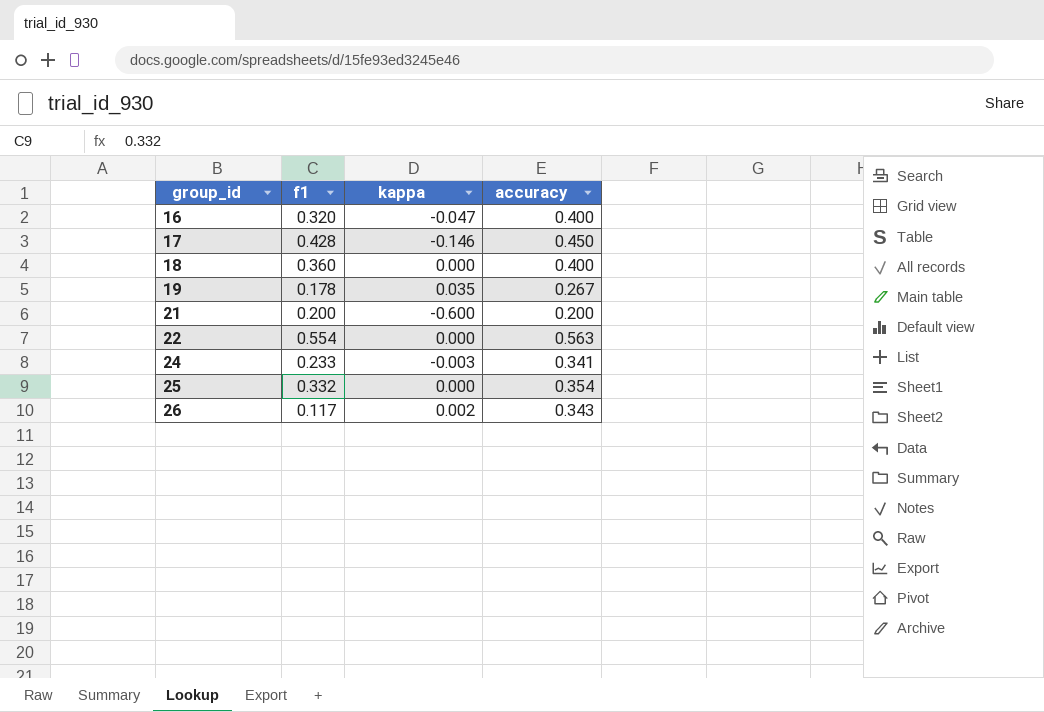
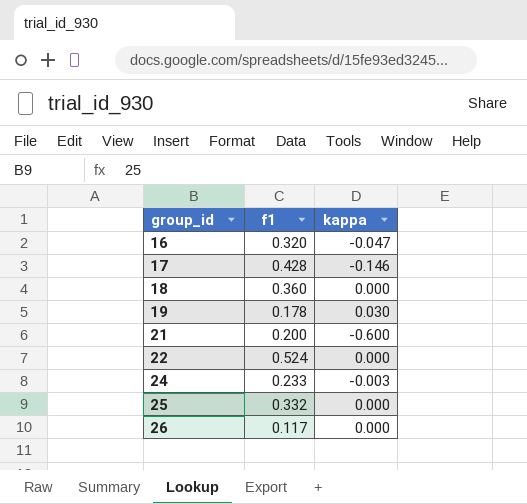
column accuracy | position: 4 -> none
19 | kappa: 0.035 -> 0.030
22 | f1: 0.554 -> 0.524
26 | kappa: 0.002 -> 0.000

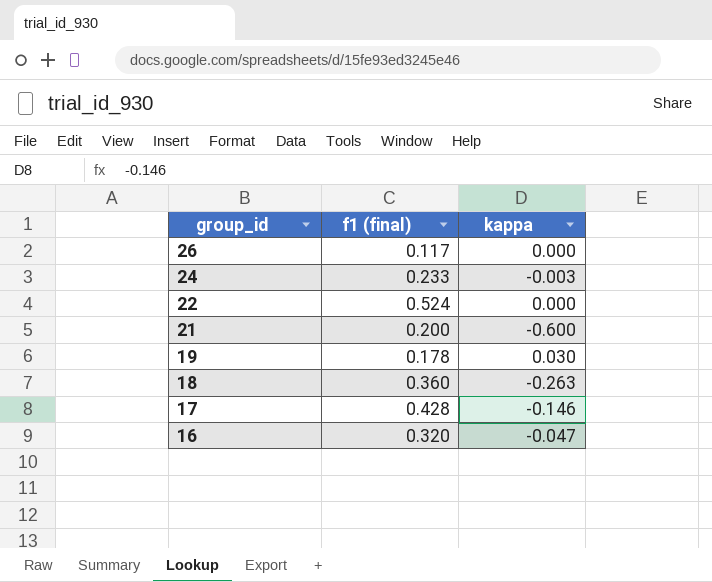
row order: group_id ascending -> group_id descending
column name: f1 -> f1 (final)
row 25: 0.332 | 0.000 -> none
18 | kappa: 0.000 -> -0.263

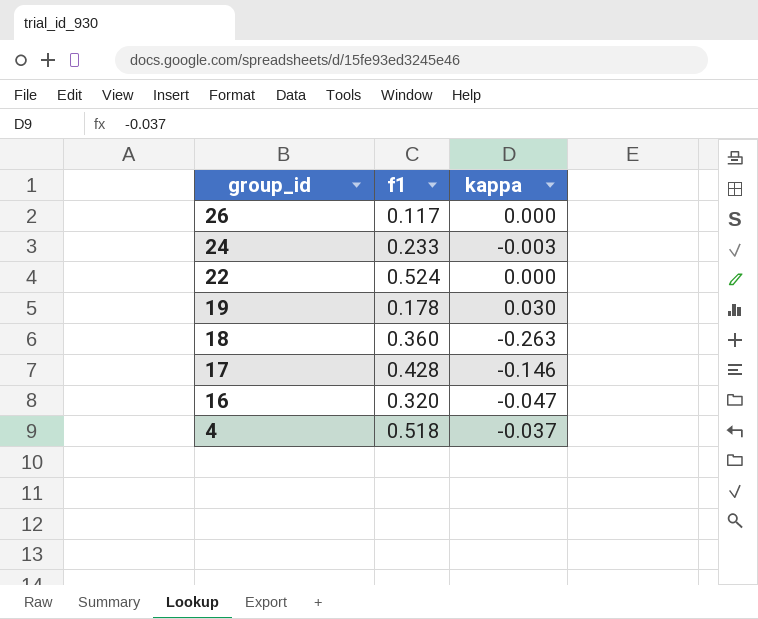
column name: f1 (final) -> f1
row 21: 0.200 | -0.600 -> none
row 4: none -> 0.518 | -0.037

